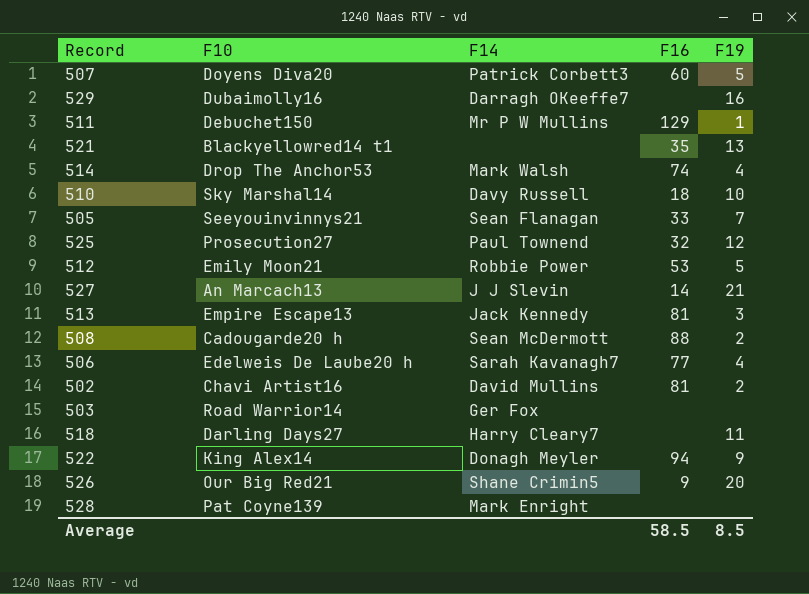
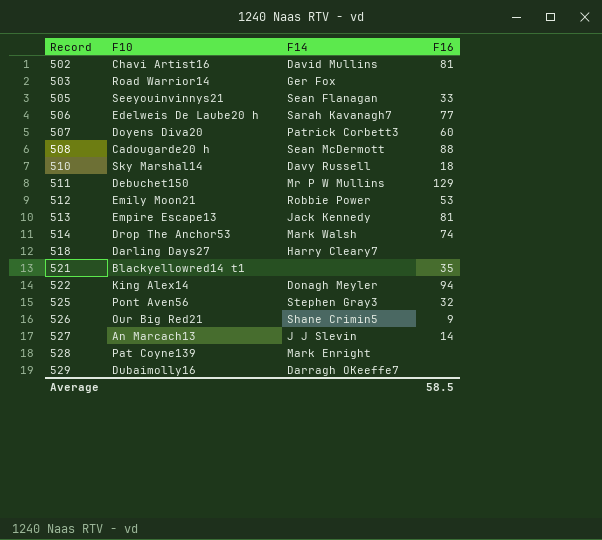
row order: none -> Record ascending
column F19 | position: 5 -> none
525 | F10: Prosecution27 -> Pont Aven56
525 | F14: Paul Townend -> Stephen Gray3

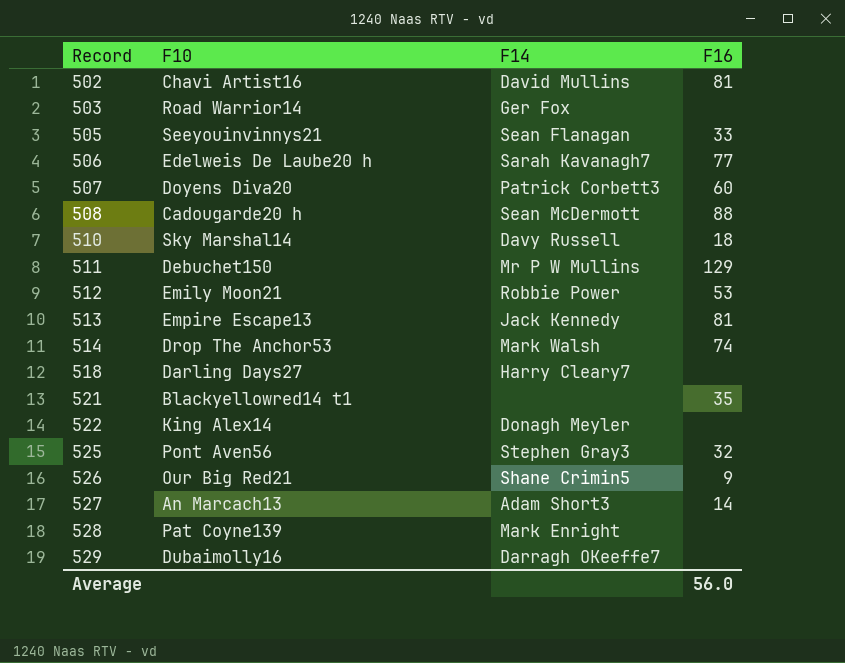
522 | F16: 94 -> none
527 | F14: J J Slevin -> Adam Short3
Average | F16: 58.5 -> 56.0

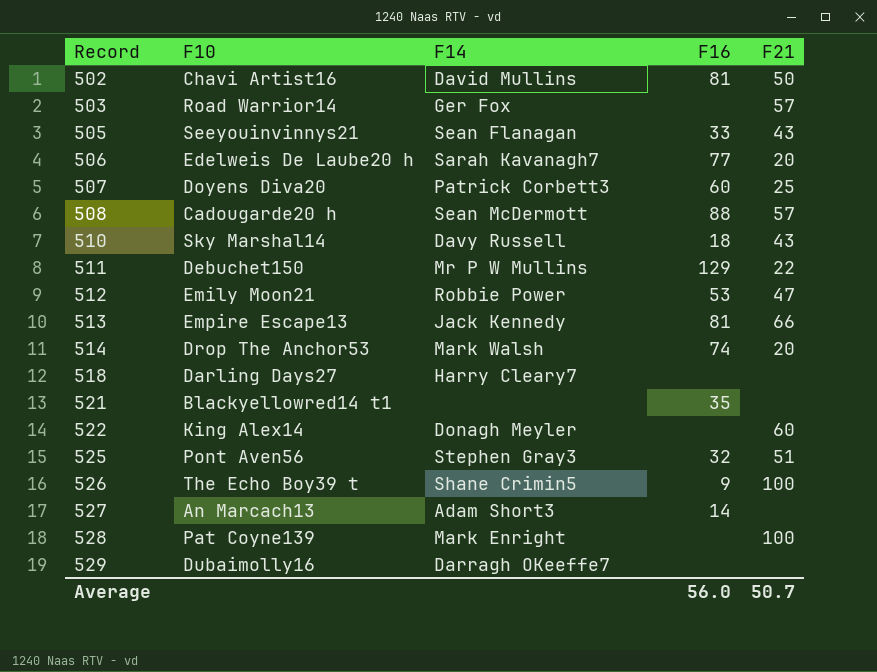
column F21 | position: none -> 5
526 | F10: Our Big Red21 -> The Echo Boy39 t

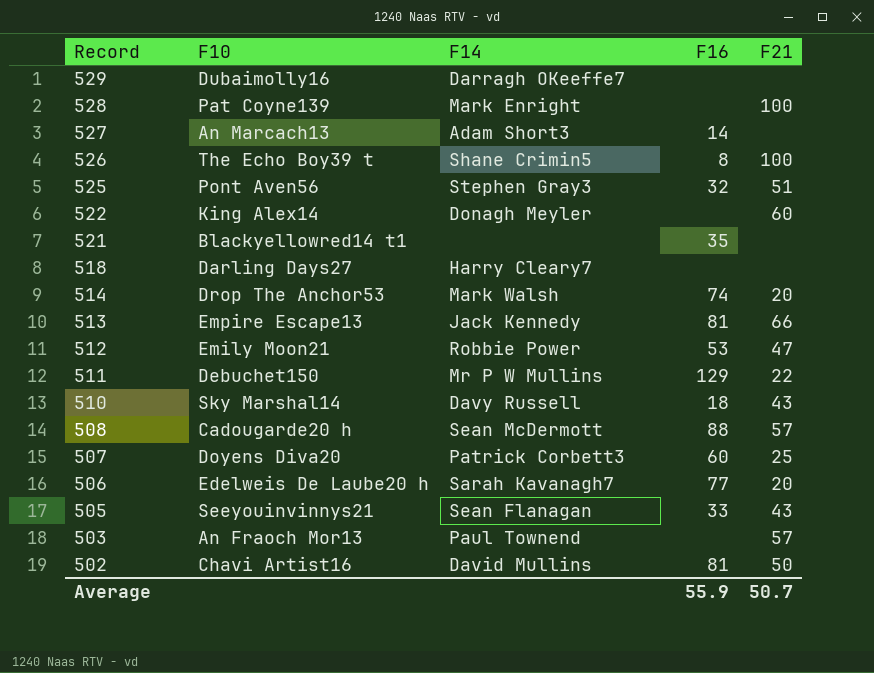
row order: Record ascending -> Record descending
526 | F16: 9 -> 8
503 | F10: Road Warrior14 -> An Fraoch Mor13
503 | F14: Ger Fox -> Paul Townend
Average | F16: 56.0 -> 55.9

